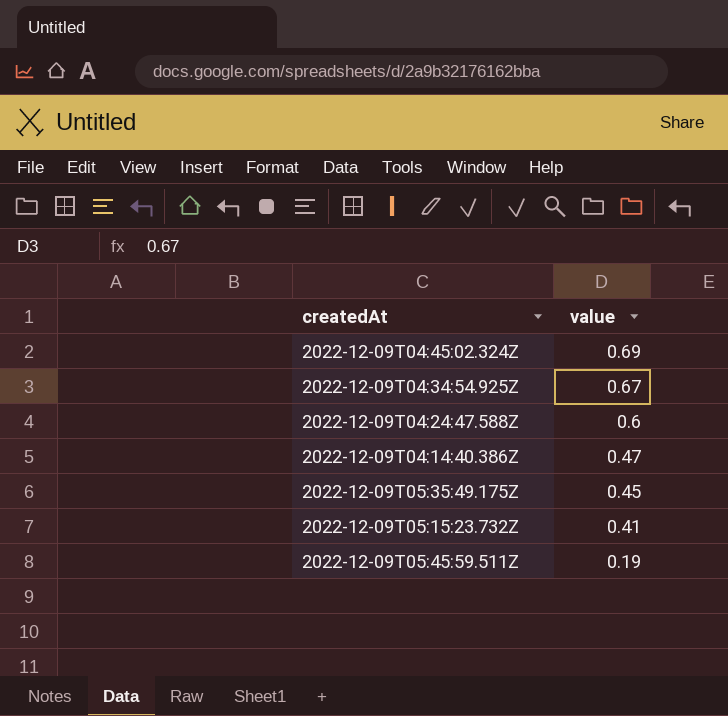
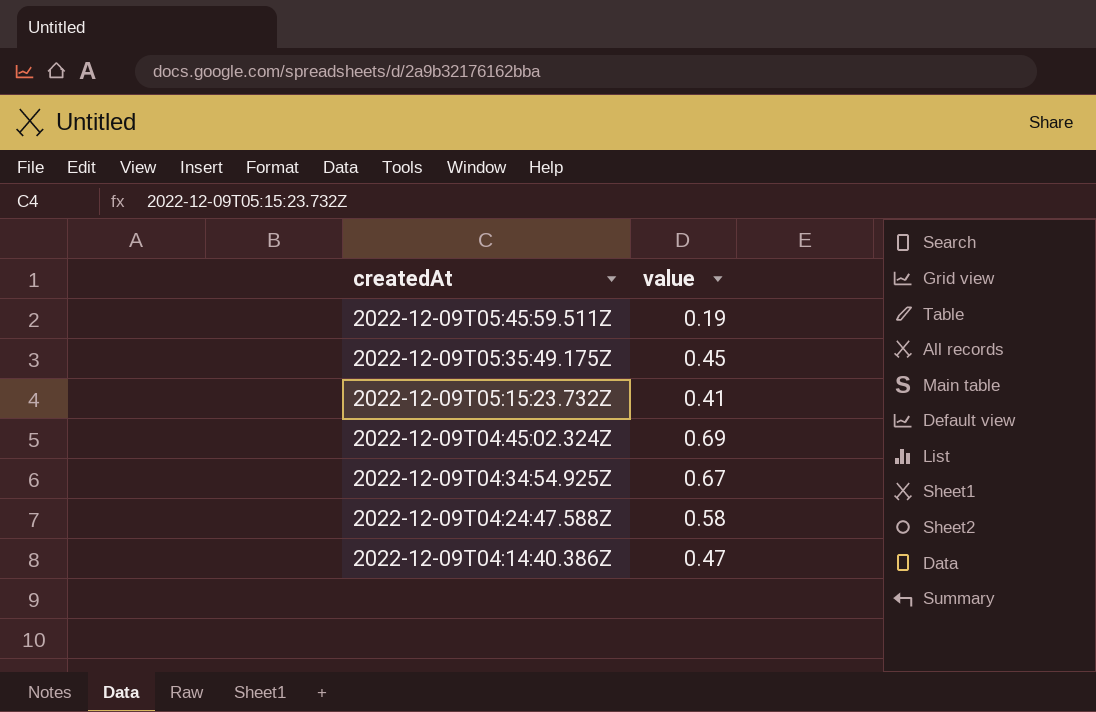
row order: value descending -> createdAt descending
2022-12-09T04:24:47.588Z | value: 0.6 -> 0.58

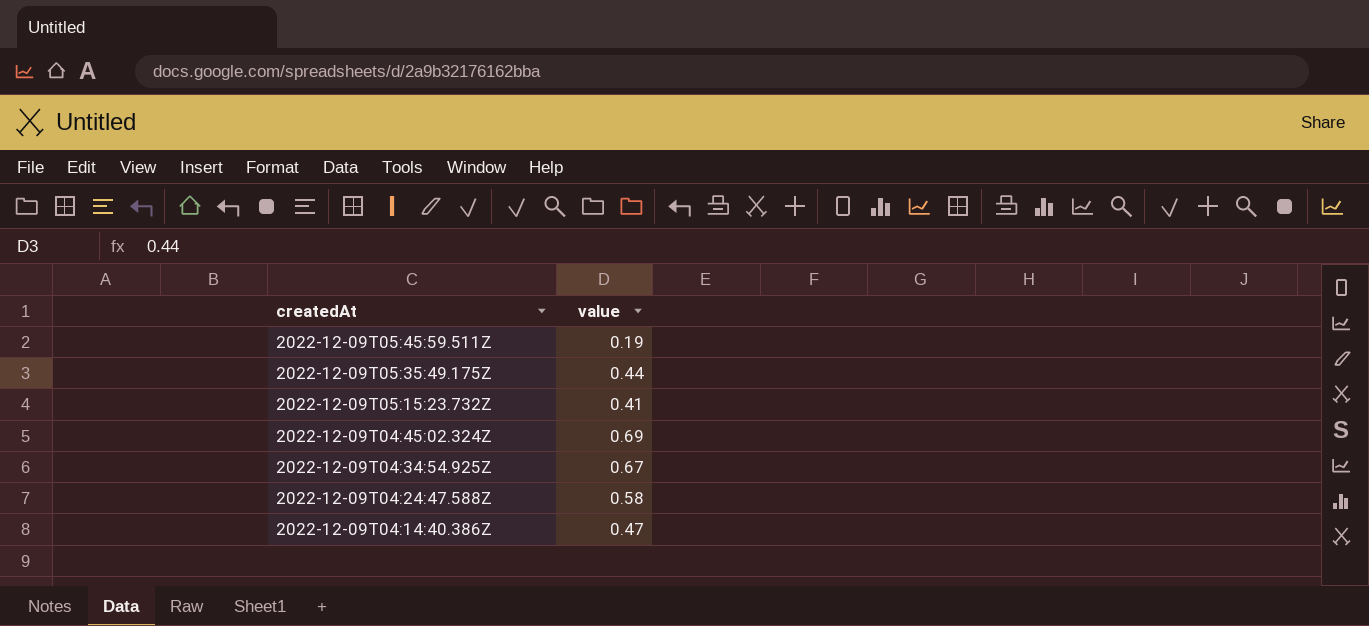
2022-12-09T05:35:49.175Z | value: 0.45 -> 0.44

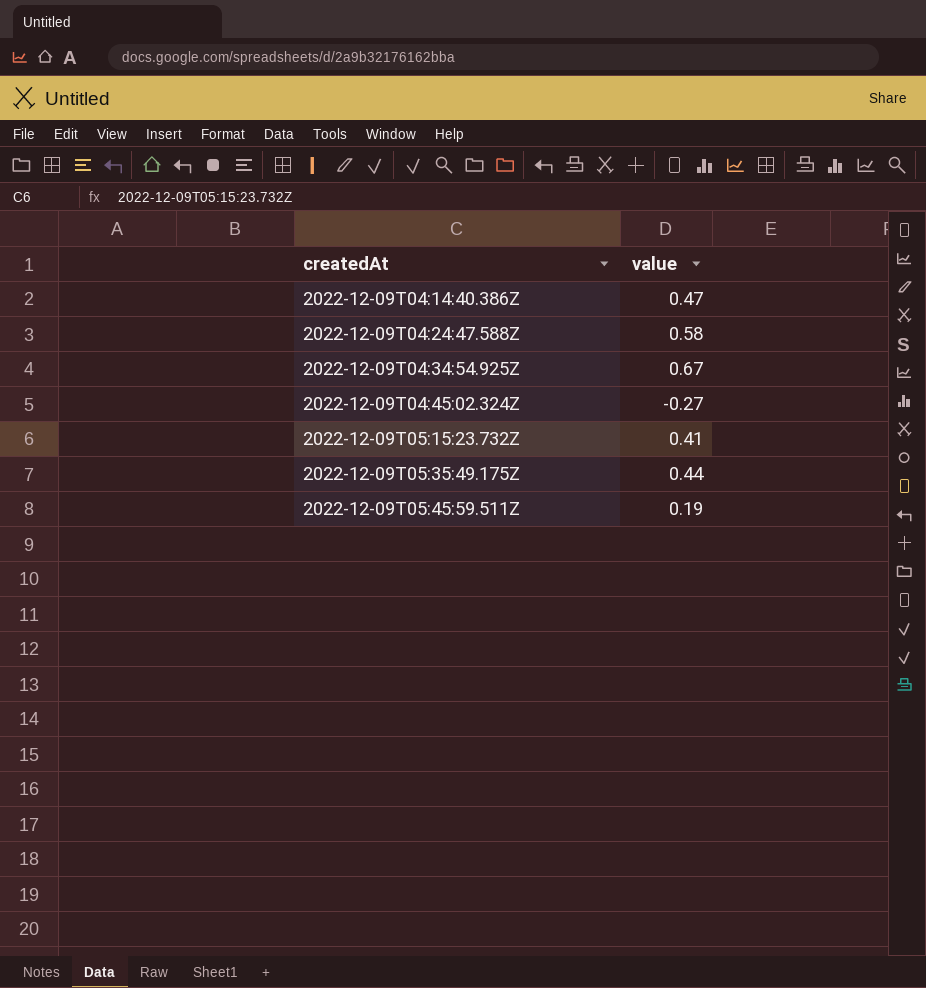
row order: createdAt descending -> createdAt ascending
2022-12-09T04:45:02.324Z | value: 0.69 -> -0.27

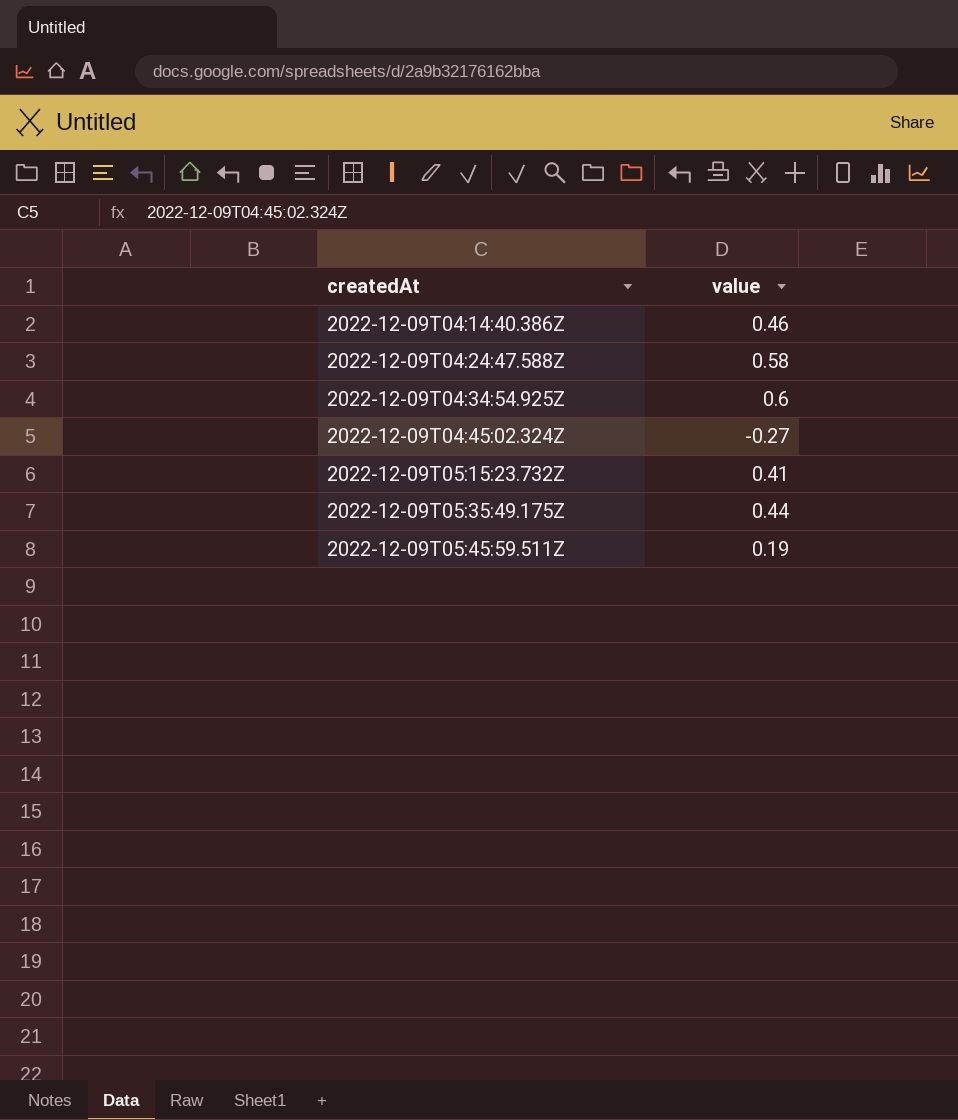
2022-12-09T04:14:40.386Z | value: 0.47 -> 0.46
2022-12-09T04:34:54.925Z | value: 0.67 -> 0.6

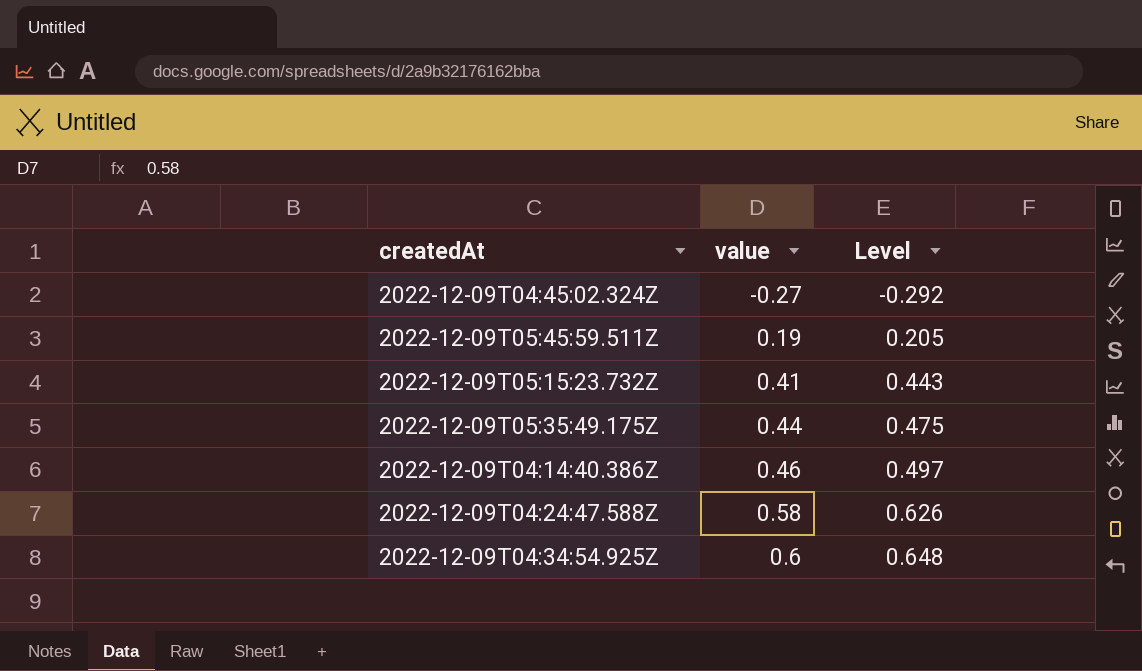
row order: createdAt ascending -> value ascending
column Level | formula: none -> [value] * 1.08

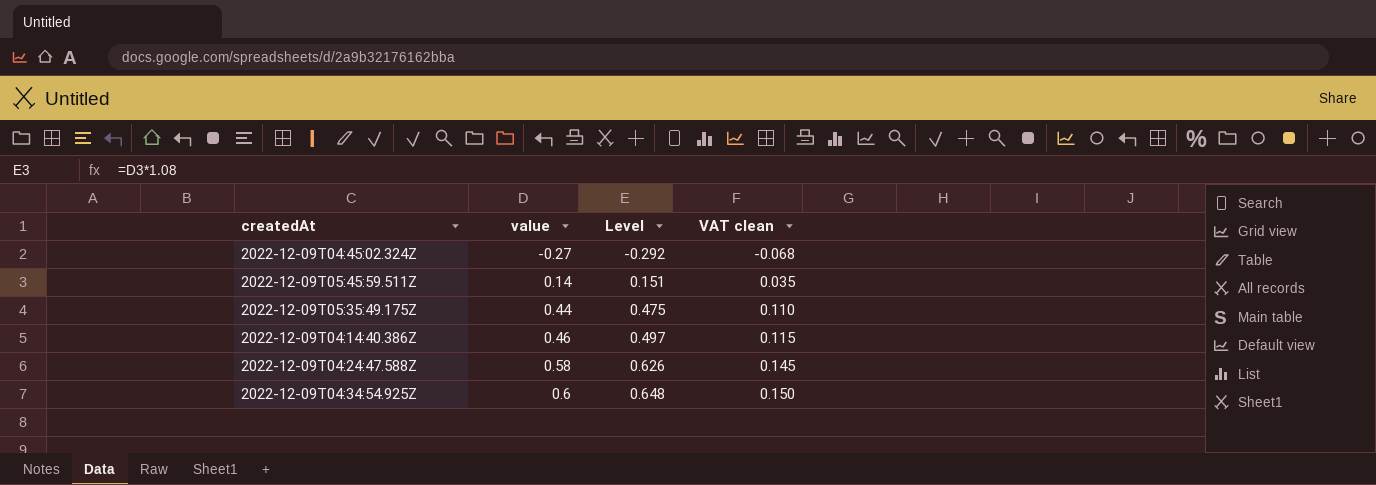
column VAT clean | formula: none -> [value] * 0.25
row 2022-12-09T05:15:23.732Z: 0.41 | 0.443 -> none
2022-12-09T05:45:59.511Z | value: 0.19 -> 0.14
2022-12-09T05:45:59.511Z | Level: 0.205 -> 0.151

